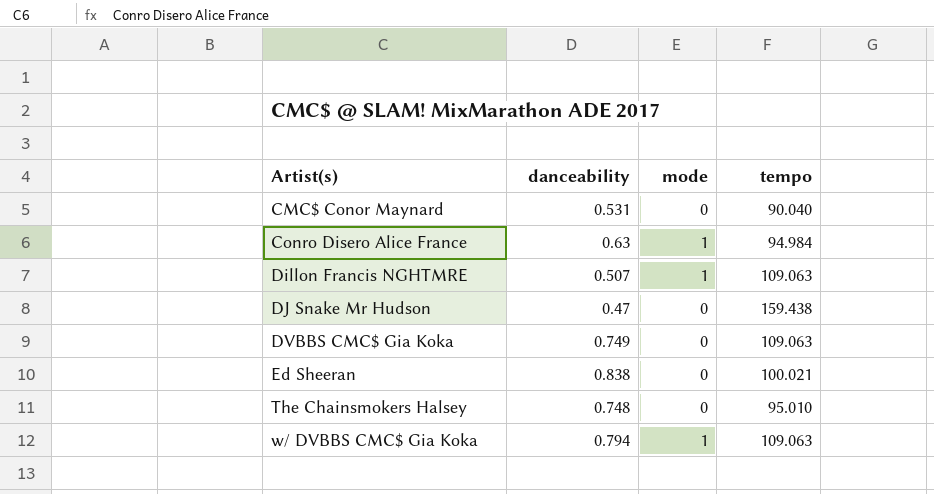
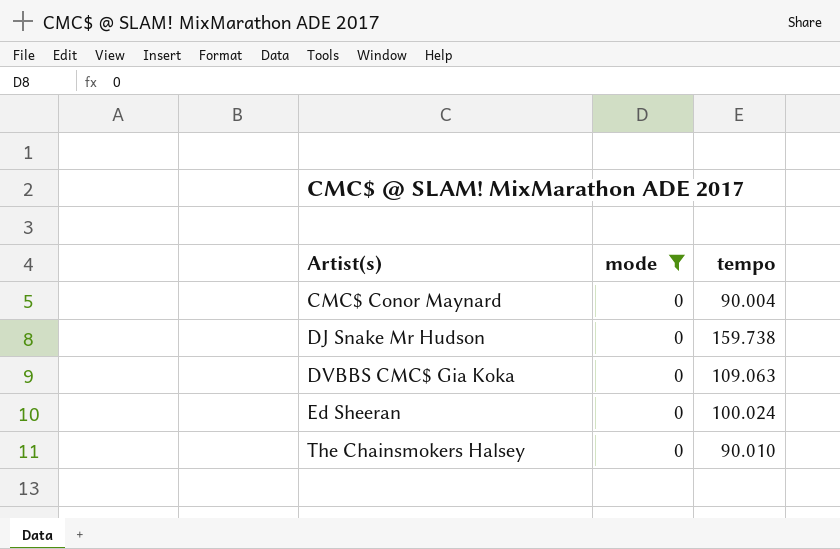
filter: none -> mode = 0
column danceability | position: 2 -> none
CMC$ Conor Maynard | tempo: 90.040 -> 90.004
DJ Snake Mr Hudson | tempo: 159.438 -> 159.738
Ed Sheeran | tempo: 100.021 -> 100.024
The Chainsmokers Halsey | tempo: 95.010 -> 90.010

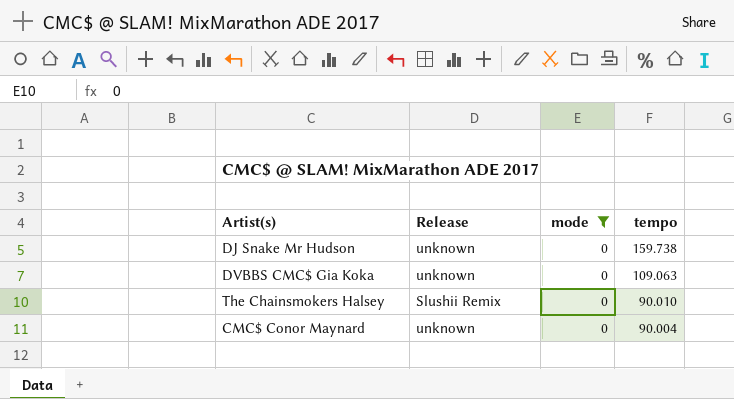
row order: Artist(s) ascending -> tempo descending
column Release | position: none -> 2
row Ed Sheeran: 0 | 100.024 -> none

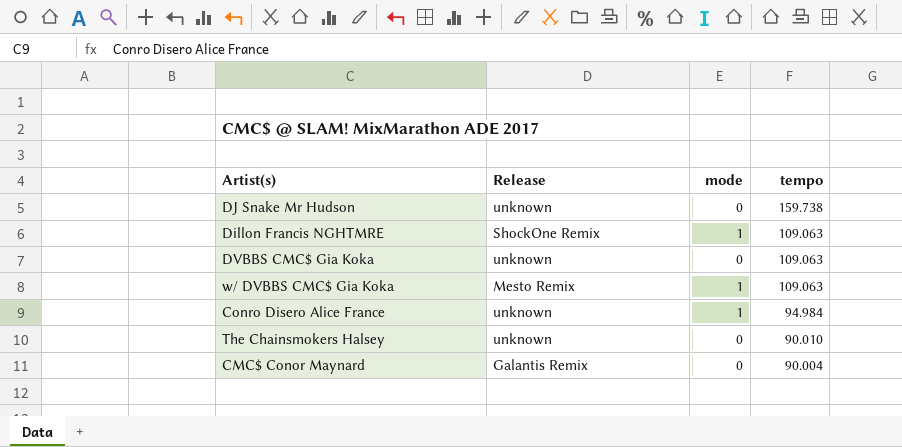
filter: mode = 0 -> none
The Chainsmokers Halsey | Release: Slushii Remix -> unknown
CMC$ Conor Maynard | Release: unknown -> Galantis Remix

